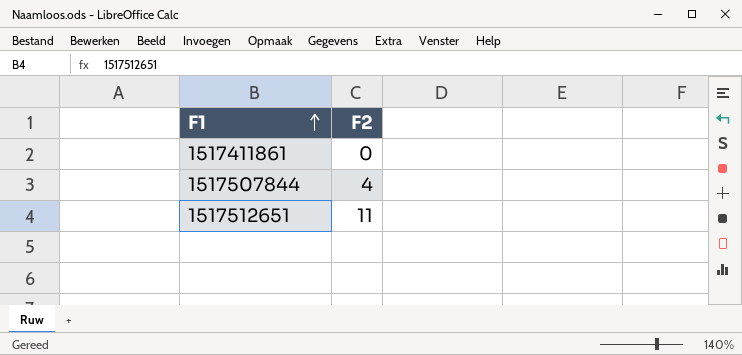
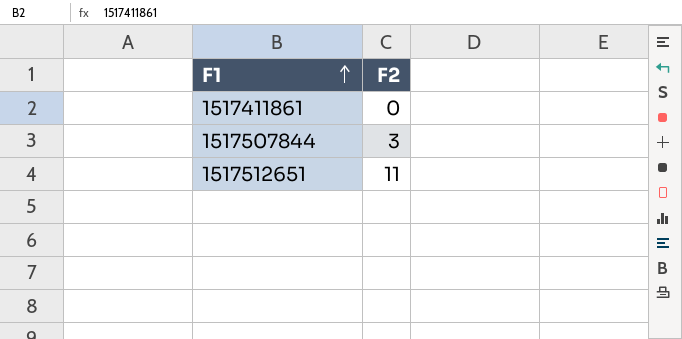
1517507844 | F2: 4 -> 3

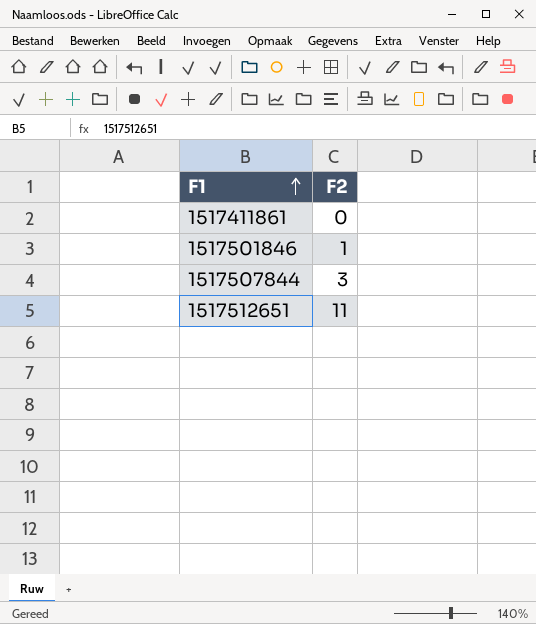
row 1517501846: none -> 1

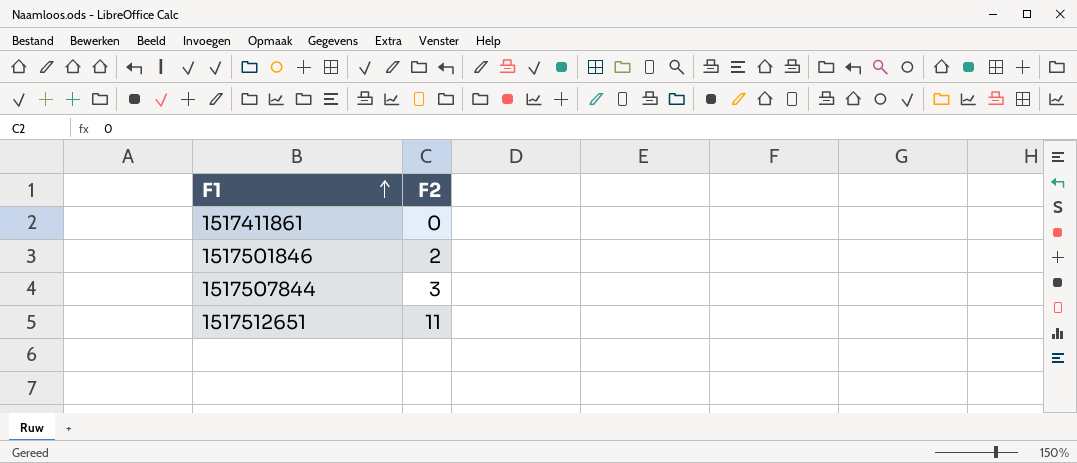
1517501846 | F2: 1 -> 2

